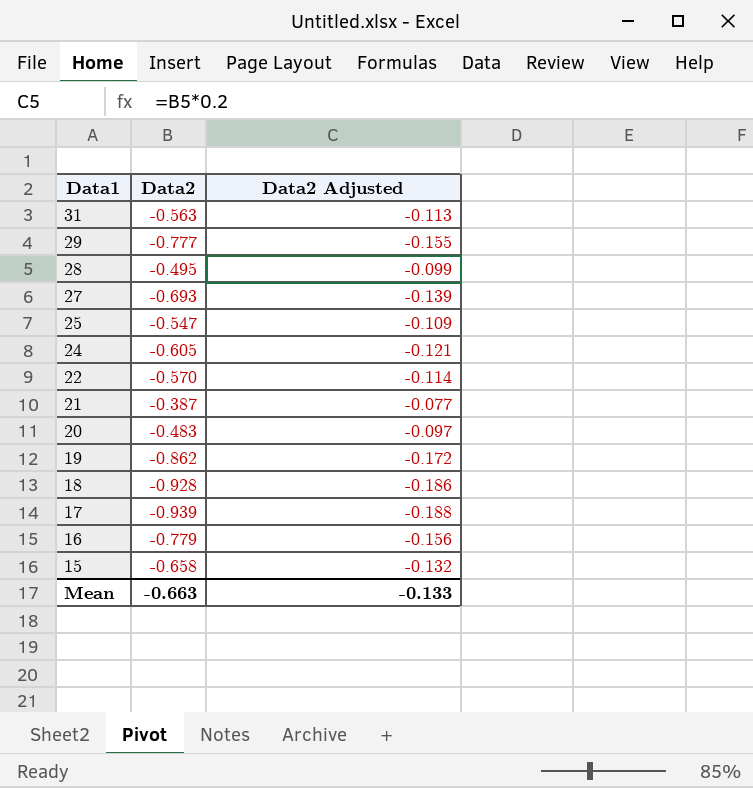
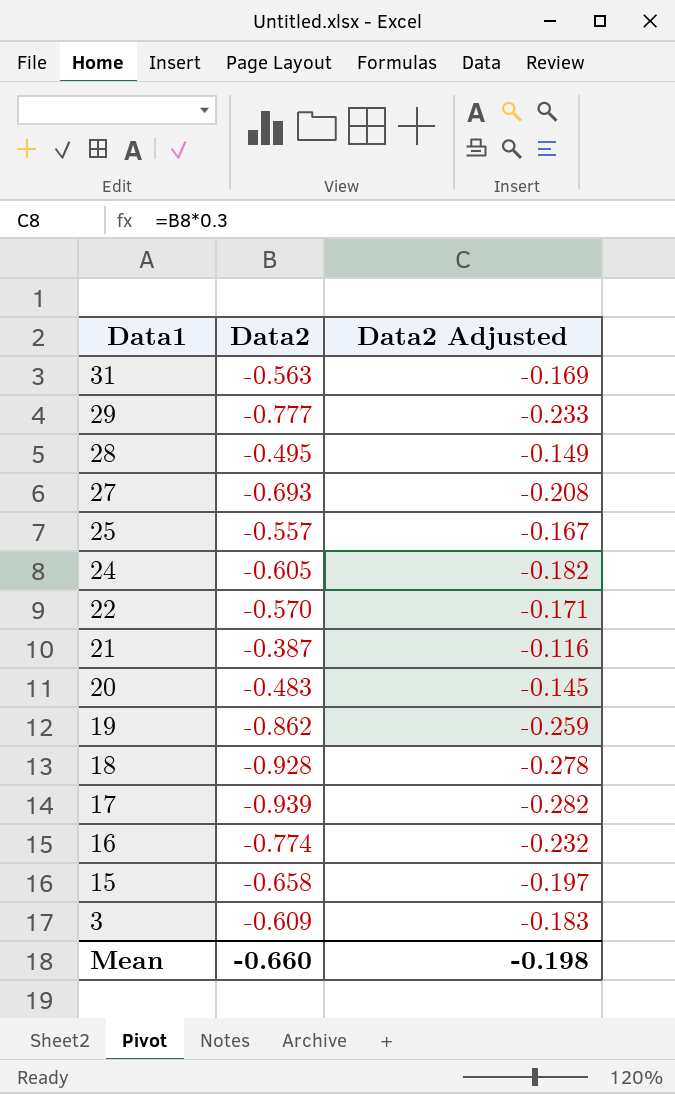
column Data2 Adjusted | formula: [Data2] * 0.2 -> [Data2] * 0.3
25 | Data2: -0.547 -> -0.557
16 | Data2: -0.779 -> -0.774
row 3: none -> -0.609 | -0.183
Mean | Data2: -0.663 -> -0.660
Mean | Data2 Adjusted: -0.133 -> -0.198

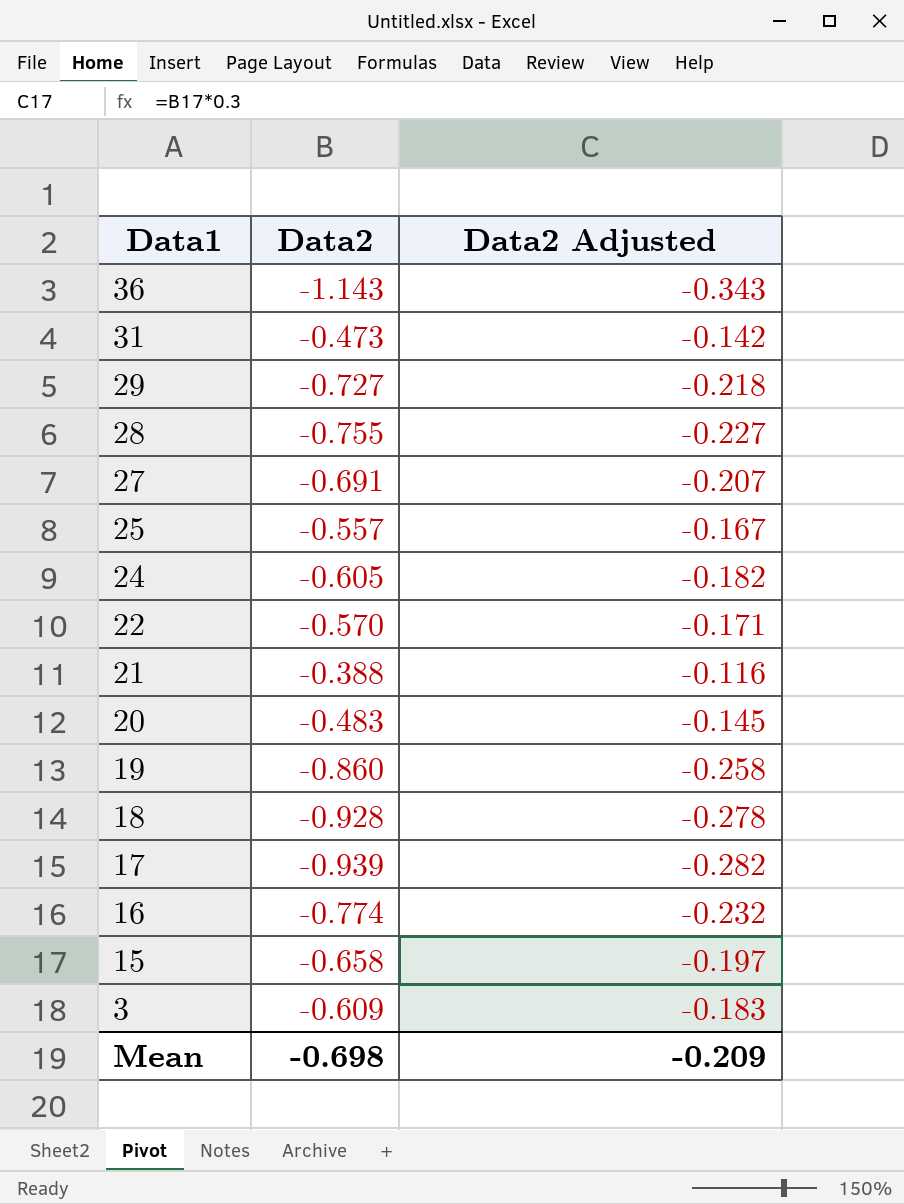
row 36: none -> -1.143 | -0.343
31 | Data2: -0.563 -> -0.473
31 | Data2 Adjusted: -0.169 -> -0.142
29 | Data2: -0.777 -> -0.727
29 | Data2 Adjusted: -0.233 -> -0.218
28 | Data2: -0.495 -> -0.755
28 | Data2 Adjusted: -0.149 -> -0.227
27 | Data2: -0.693 -> -0.691
27 | Data2 Adjusted: -0.208 -> -0.207
21 | Data2: -0.387 -> -0.388
19 | Data2: -0.862 -> -0.860
19 | Data2 Adjusted: -0.259 -> -0.258
Mean | Data2: -0.660 -> -0.698
Mean | Data2 Adjusted: -0.198 -> -0.209

